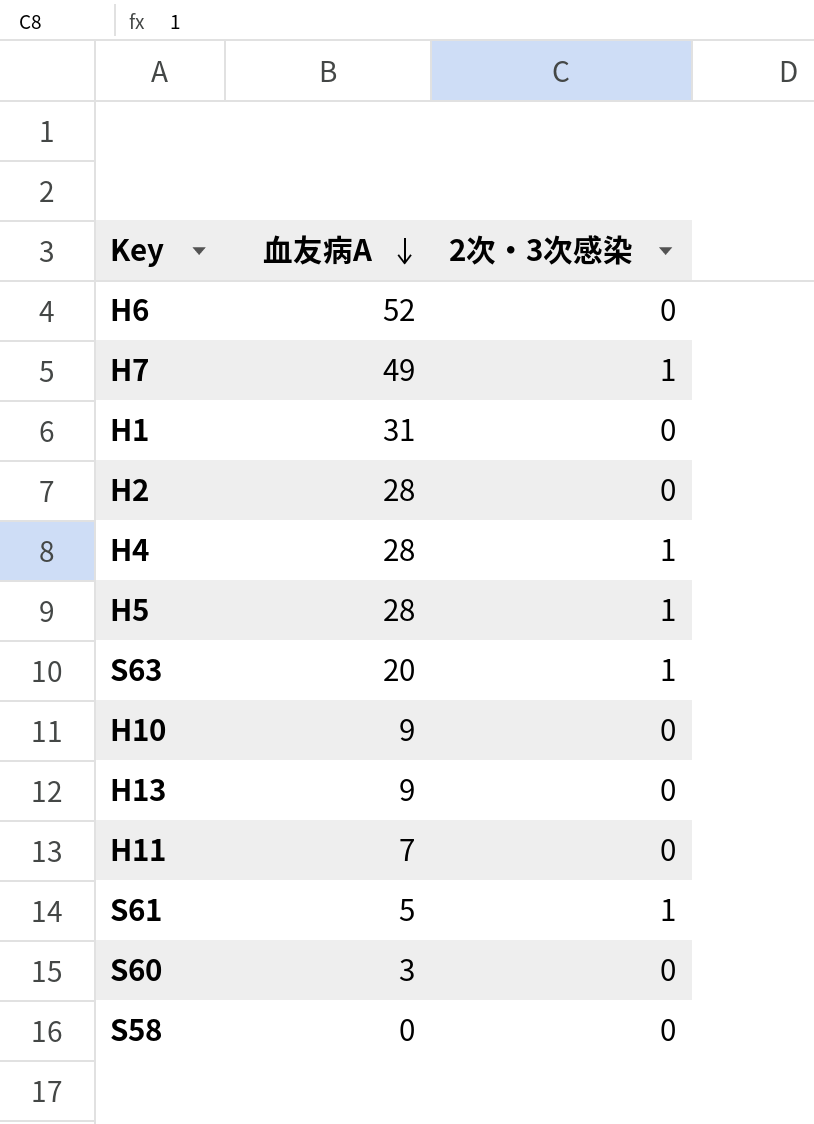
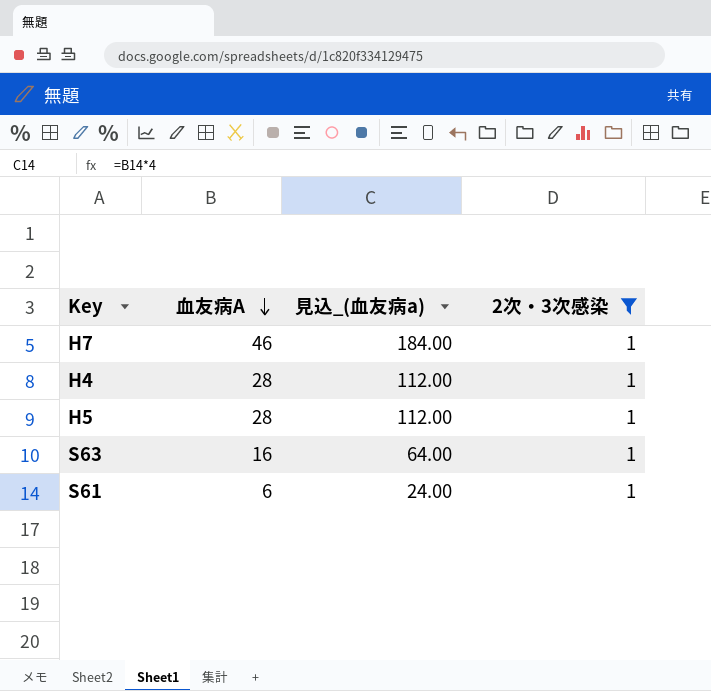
filter: none -> 2次・3次感染 = 1
column 見込_(血友病a) | formula: none -> [血友病A] * 4
H7 | 血友病A: 49 -> 46
S63 | 血友病A: 20 -> 16
S61 | 血友病A: 5 -> 6

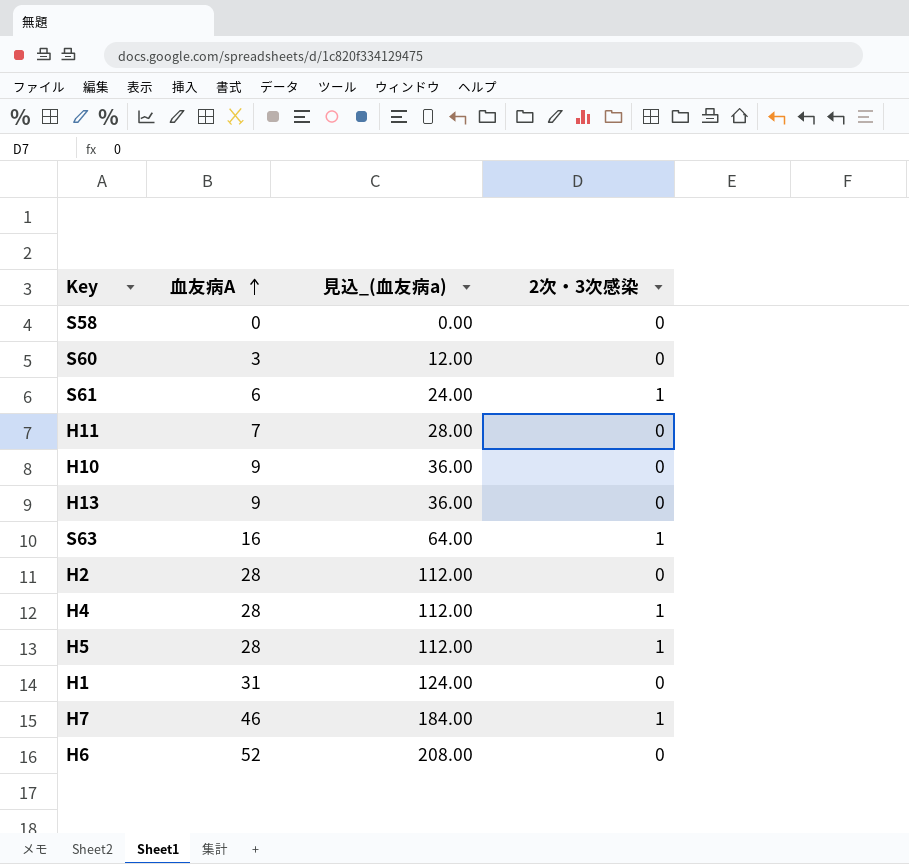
filter: 2次・3次感染 = 1 -> none
row order: 血友病A descending -> 血友病A ascending

